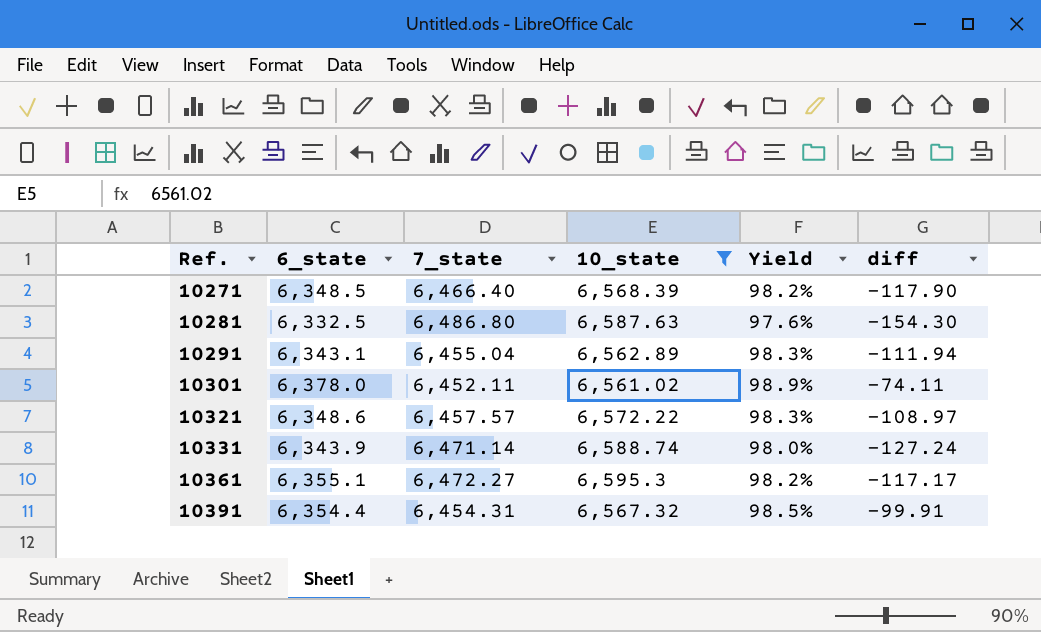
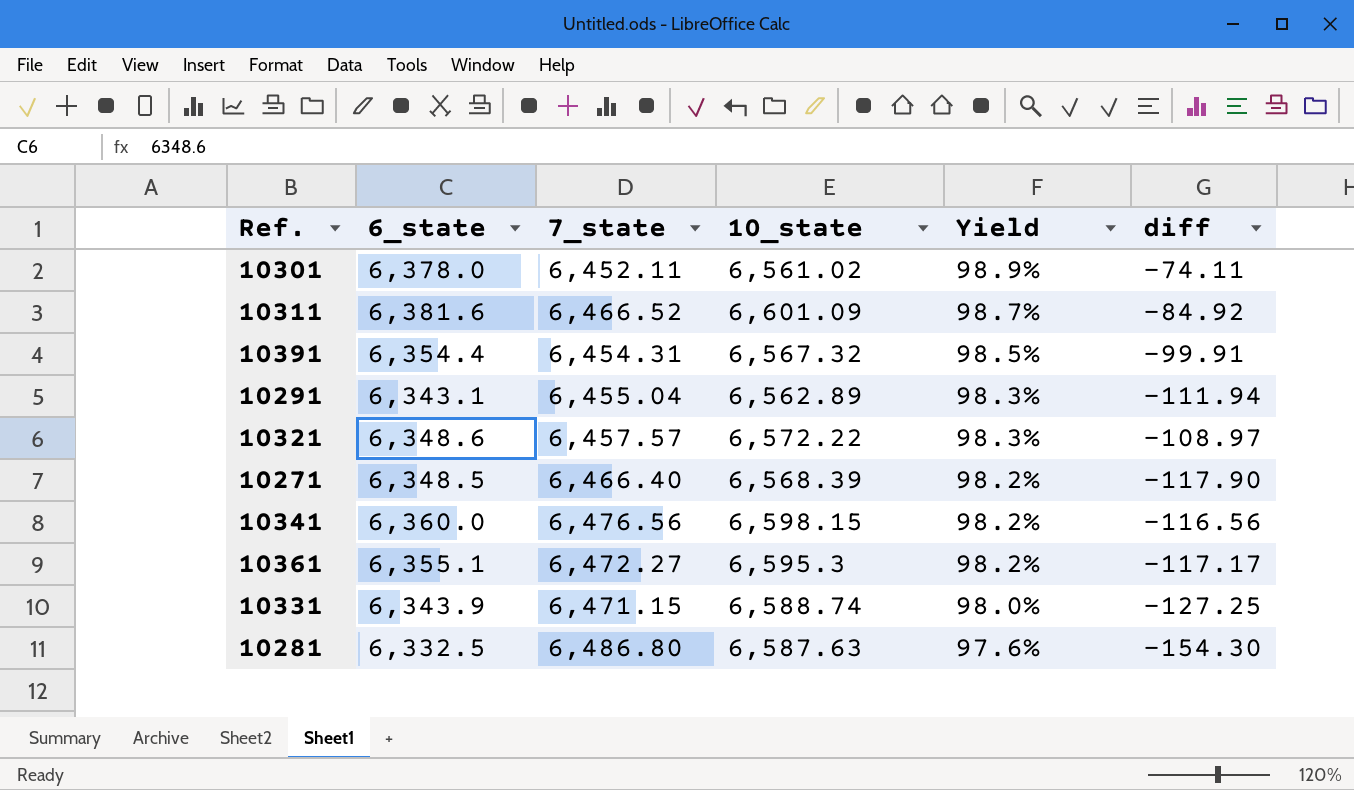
filter: 10_state <= 6,595.3 -> none
row order: Ref. ascending -> Yield descending
10331 | 7_state: 6,471.14 -> 6,471.15
10331 | diff: -127.24 -> -127.25

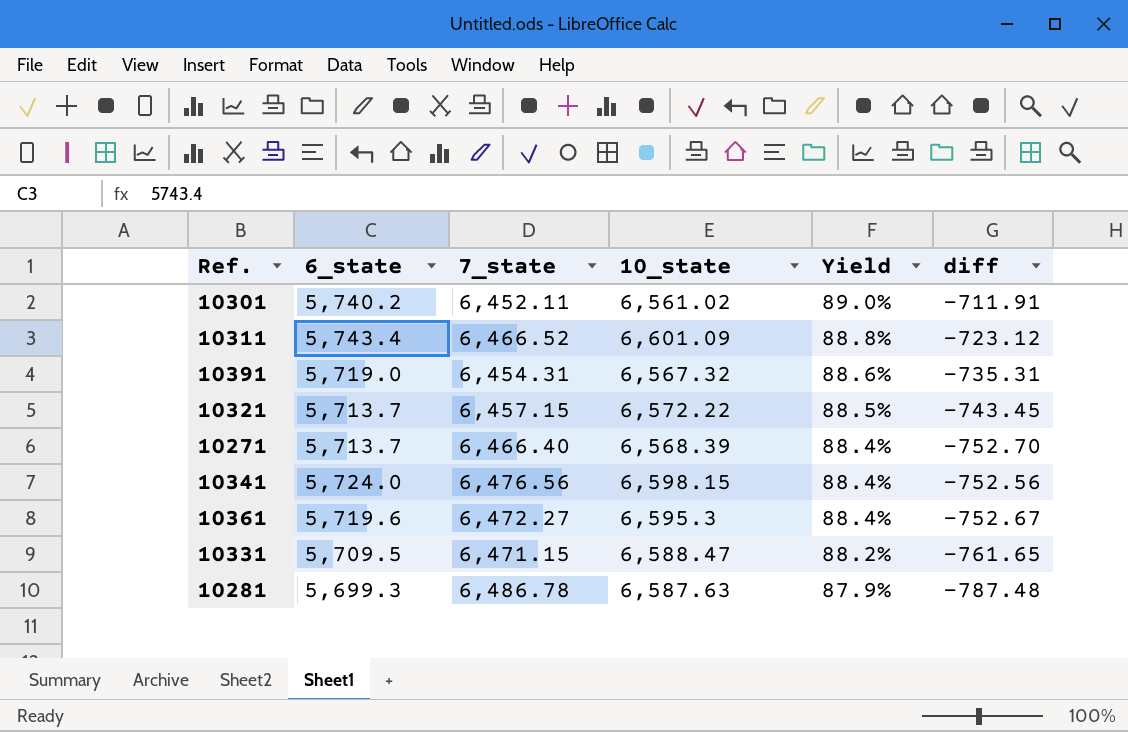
row 10291: 6,343.1 | 6,455.04 | 6,562.89 | 98.3% | -111.94 -> none
10301 | 6_state: 6,378.0 -> 5,740.2
10301 | Yield: 98.9% -> 89.0%
10301 | diff: -74.11 -> -711.91
10311 | 6_state: 6,381.6 -> 5,743.4
10311 | Yield: 98.7% -> 88.8%
10311 | diff: -84.92 -> -723.12
10391 | 6_state: 6,354.4 -> 5,719.0
10391 | Yield: 98.5% -> 88.6%
10391 | diff: -99.91 -> -735.31
10321 | 6_state: 6,348.6 -> 5,713.7
10321 | 7_state: 6,457.57 -> 6,457.15
10321 | Yield: 98.3% -> 88.5%
10321 | diff: -108.97 -> -743.45
10271 | 6_state: 6,348.5 -> 5,713.7
10271 | Yield: 98.2% -> 88.4%
10271 | diff: -117.90 -> -752.70
10341 | 6_state: 6,360.0 -> 5,724.0
10341 | Yield: 98.2% -> 88.4%
10341 | diff: -116.56 -> -752.56
10361 | 6_state: 6,355.1 -> 5,719.6
10361 | Yield: 98.2% -> 88.4%
10361 | diff: -117.17 -> -752.67
10331 | 6_state: 6,343.9 -> 5,709.5
10331 | 10_state: 6,588.74 -> 6,588.47
10331 | Yield: 98.0% -> 88.2%
10331 | diff: -127.25 -> -761.65
10281 | 6_state: 6,332.5 -> 5,699.3
10281 | 7_state: 6,486.80 -> 6,486.78
10281 | Yield: 97.6% -> 87.9%
10281 | diff: -154.30 -> -787.48

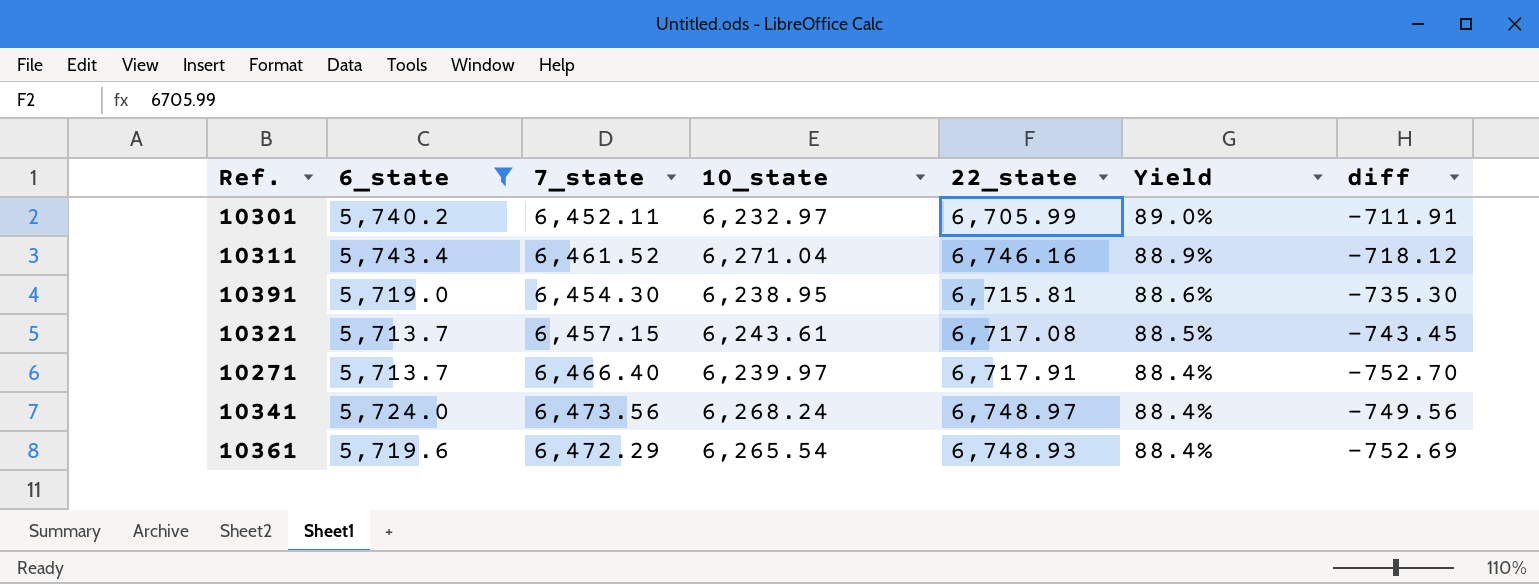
filter: none -> 6_state >= 5,713.7
column 22_state | position: none -> 5
10301 | 10_state: 6,561.02 -> 6,232.97
10311 | 7_state: 6,466.52 -> 6,461.52
10311 | 10_state: 6,601.09 -> 6,271.04
10311 | Yield: 88.8% -> 88.9%
10311 | diff: -723.12 -> -718.12
10391 | 7_state: 6,454.31 -> 6,454.30
10391 | 10_state: 6,567.32 -> 6,238.95
10391 | diff: -735.31 -> -735.30
10321 | 10_state: 6,572.22 -> 6,243.61
10271 | 10_state: 6,568.39 -> 6,239.97
10341 | 7_state: 6,476.56 -> 6,473.56
10341 | 10_state: 6,598.15 -> 6,268.24
10341 | diff: -752.56 -> -749.56
10361 | 7_state: 6,472.27 -> 6,472.29
10361 | 10_state: 6,595.3 -> 6,265.54
10361 | diff: -752.67 -> -752.69

